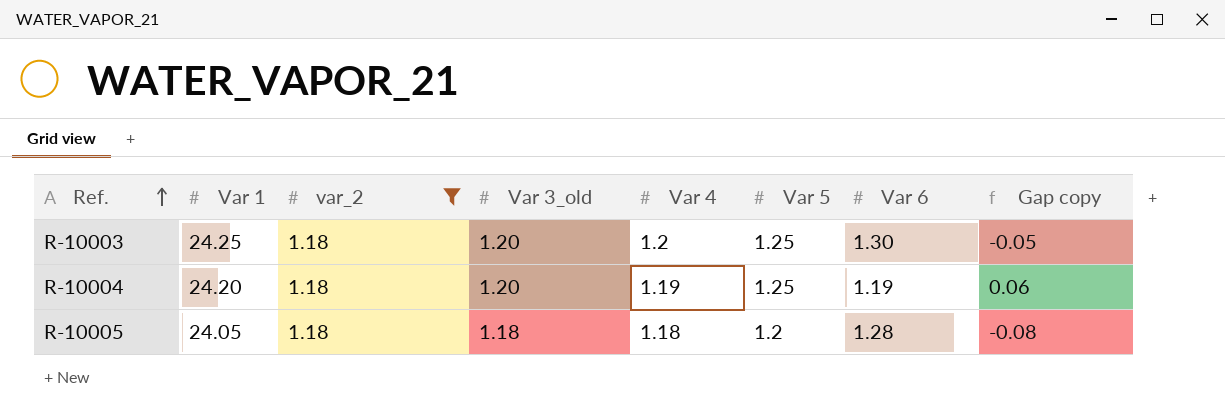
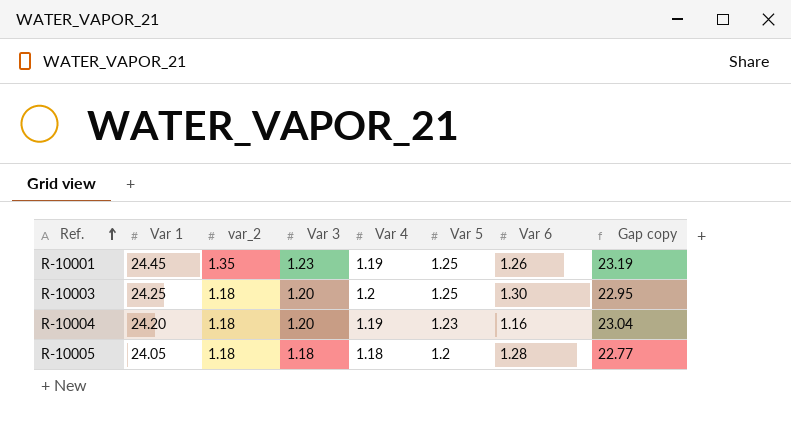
filter: var_2 = 1.18 -> none
column name: Var 3_old -> Var 3
column Gap copy | formula: [Var 5] - [Var 6] -> [Var 1] - [Var 6]
R-10004 | Var 5: 1.25 -> 1.23
R-10004 | Var 6: 1.19 -> 1.16

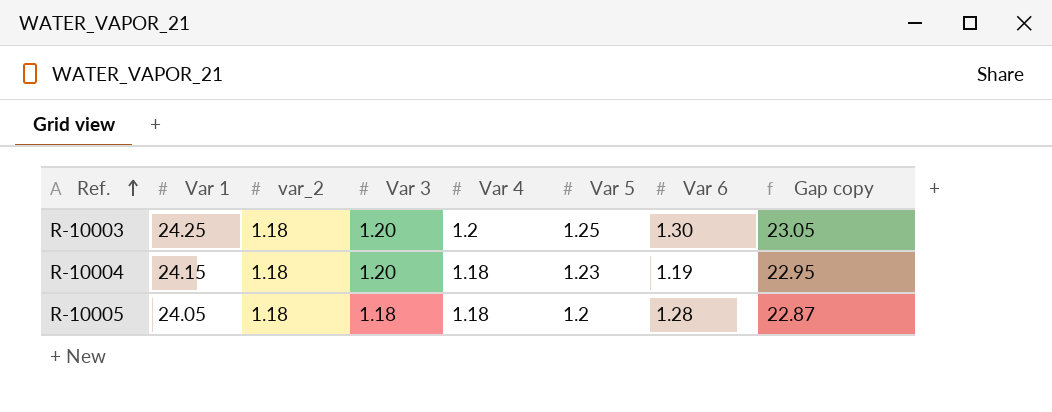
column Gap copy | formula: [Var 1] - [Var 6] -> [Var 1] - [Var 3]
row R-10001: 24.45 | 1.35 | 1.23 | 1.19 | 1.25 | 1.26 | 23.19 -> none
R-10004 | Var 1: 24.20 -> 24.15
R-10004 | Var 4: 1.19 -> 1.18
R-10004 | Var 6: 1.16 -> 1.19

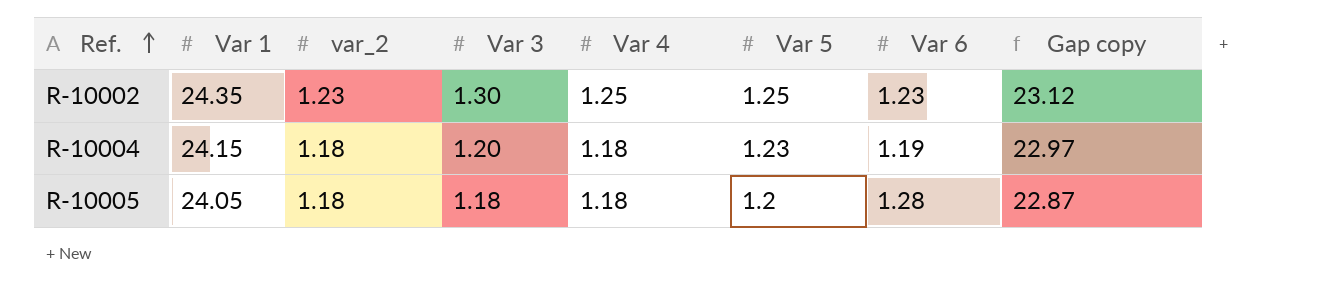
column Gap copy | formula: [Var 1] - [Var 3] -> [Var 1] - [var_2]
row R-10003: 24.25 | 1.18 | 1.20 | 1.2 | 1.25 | 1.30 | 23.05 -> none
row R-10002: none -> 24.35 | 1.23 | 1.30 | 1.25 | 1.25 | 1.23 | 23.12

